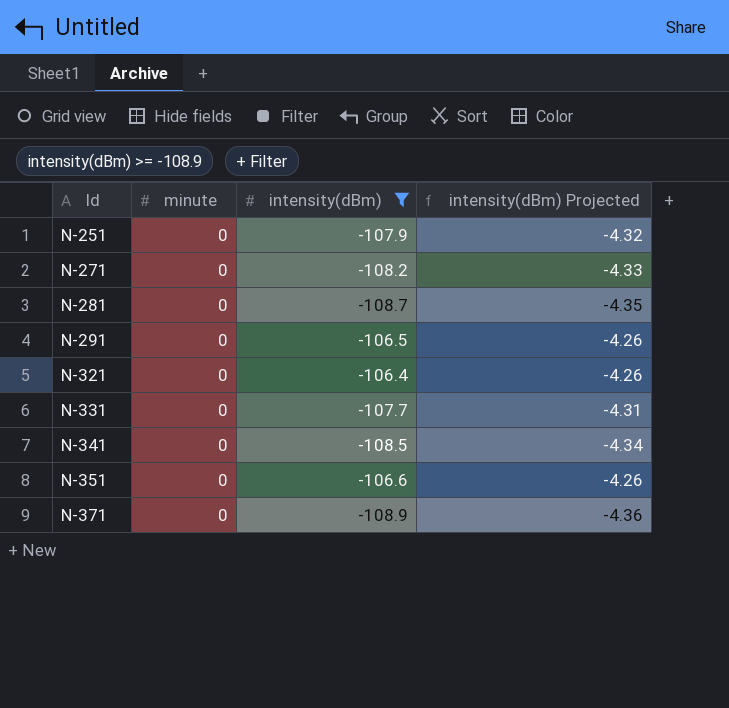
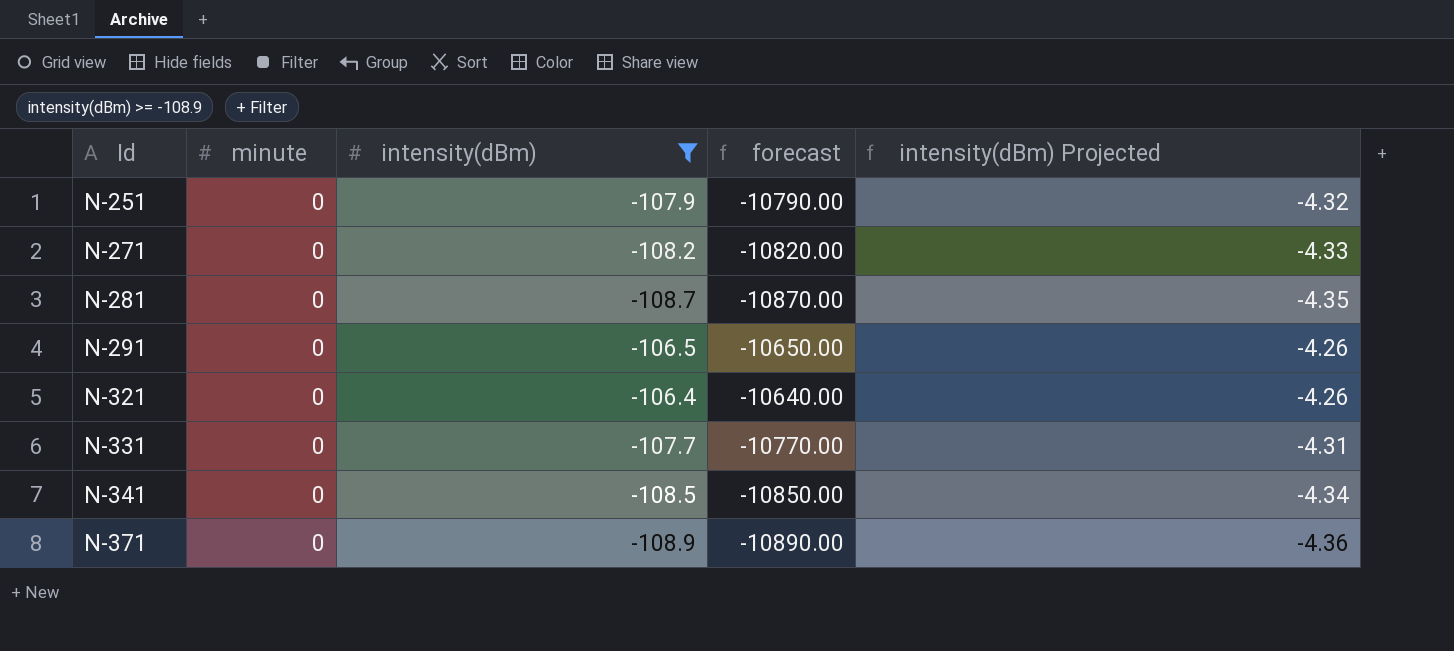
column forecast | formula: none -> [intensity(dBm)] * 100
row N-351: 0 | -106.6 | -4.26 -> none

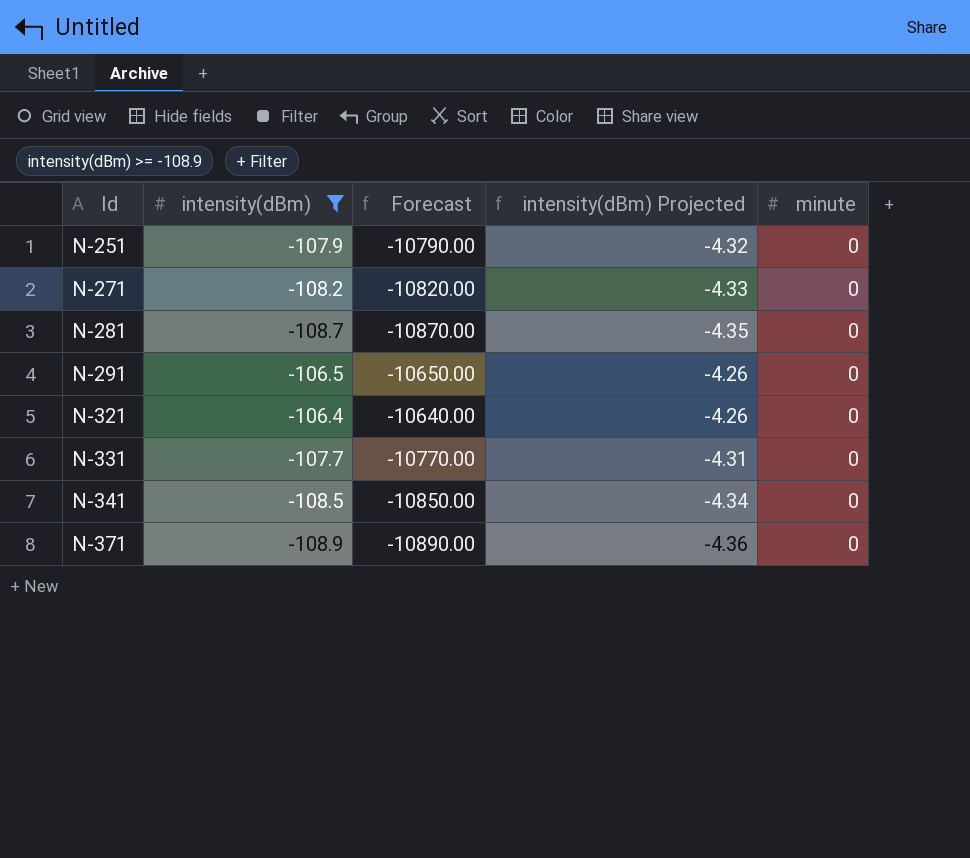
column name: forecast -> Forecast
column minute | position: 2 -> 5

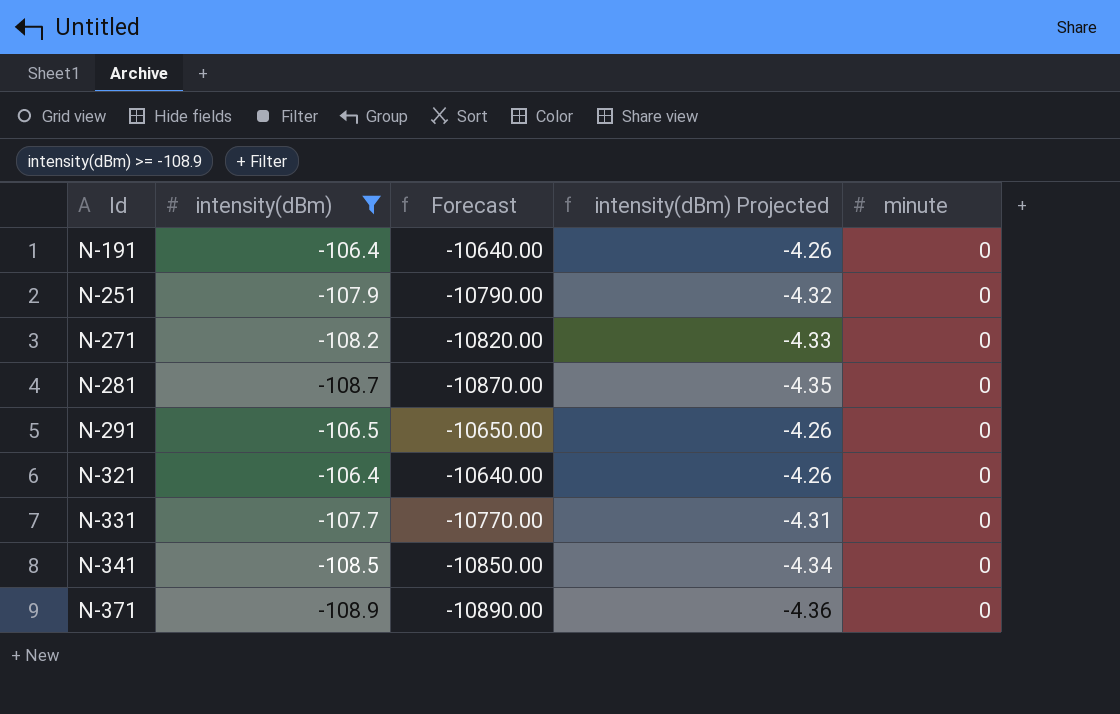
row N-191: none -> -106.4 | -10640.00 | -4.26 | 0

